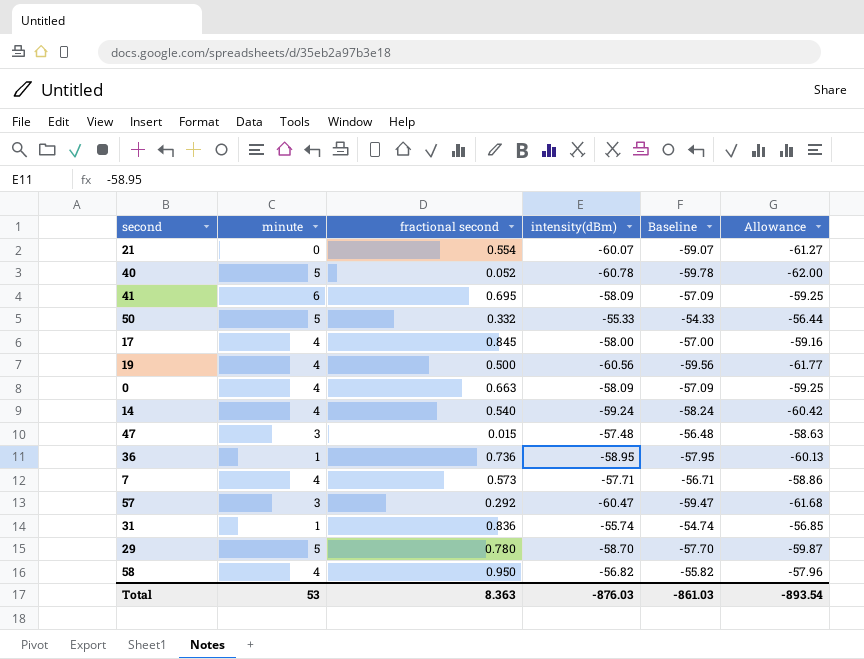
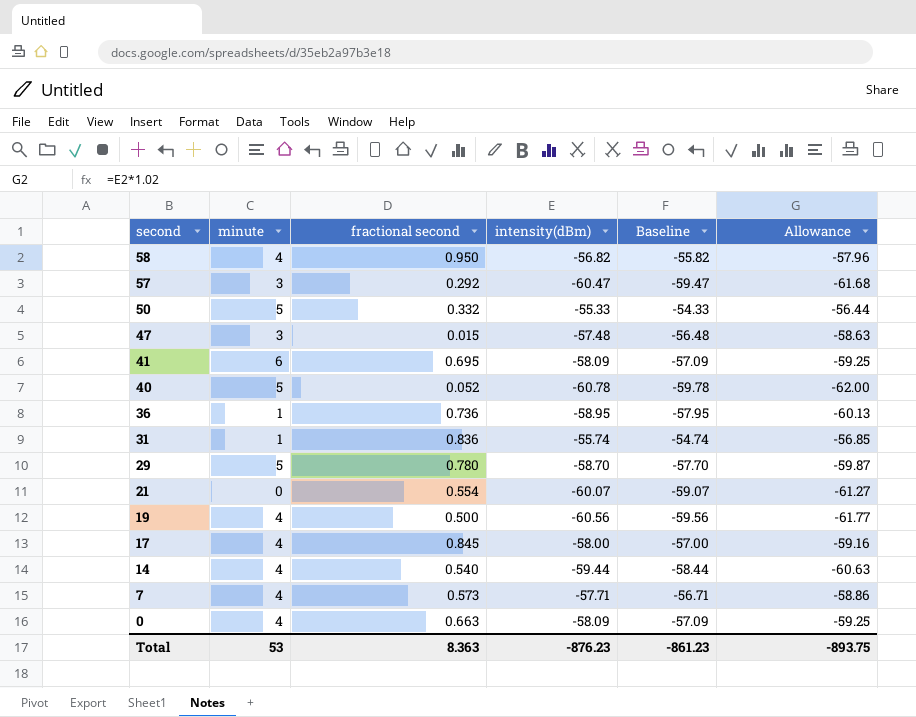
row order: none -> second descending
14 | intensity(dBm): -59.24 -> -59.44
14 | Baseline: -58.24 -> -58.44
14 | Allowance: -60.42 -> -60.63
Total | intensity(dBm): -876.03 -> -876.23
Total | Baseline: -861.03 -> -861.23
Total | Allowance: -893.54 -> -893.75

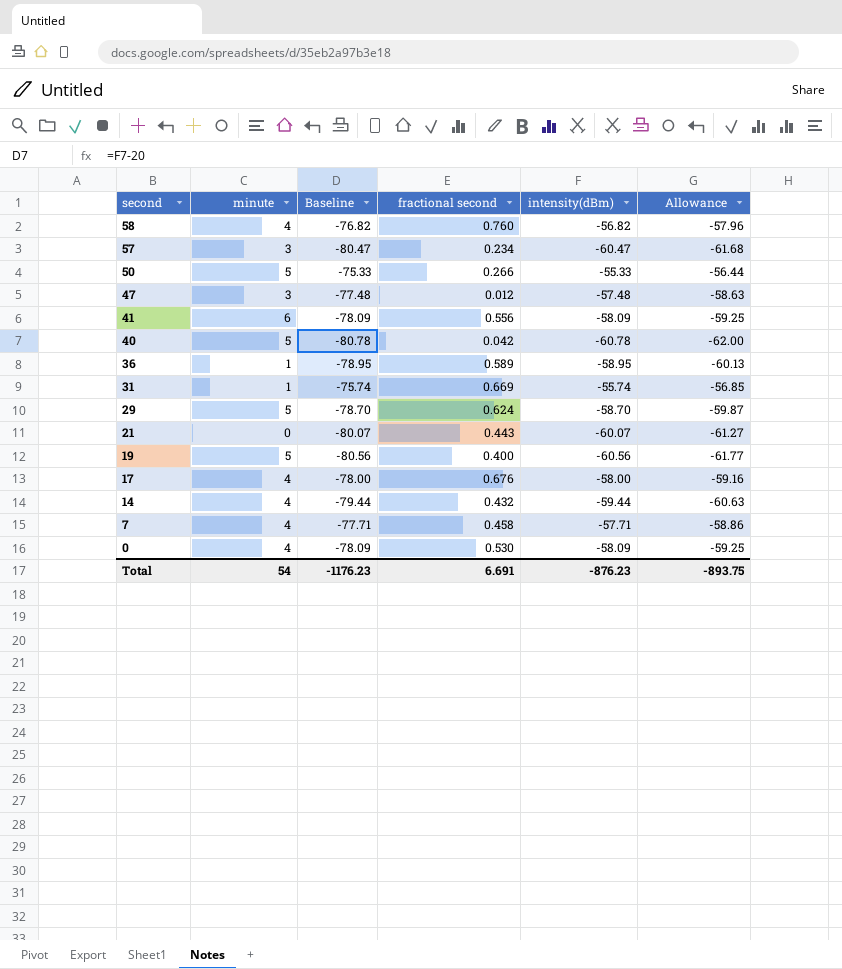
column Baseline | formula: [intensity(dBm)] + 1 -> [intensity(dBm)] - 20
column Baseline | position: 5 -> 3
58 | fractional second: 0.950 -> 0.760
57 | fractional second: 0.292 -> 0.234
50 | fractional second: 0.332 -> 0.266
47 | fractional second: 0.015 -> 0.012
41 | fractional second: 0.695 -> 0.556
40 | fractional second: 0.052 -> 0.042
36 | fractional second: 0.736 -> 0.589
31 | fractional second: 0.836 -> 0.669
29 | fractional second: 0.780 -> 0.624
21 | fractional second: 0.554 -> 0.443
19 | minute: 4 -> 5
19 | fractional second: 0.500 -> 0.400
17 | fractional second: 0.845 -> 0.676
14 | fractional second: 0.540 -> 0.432
7 | fractional second: 0.573 -> 0.458
0 | fractional second: 0.663 -> 0.530
Total | minute: 53 -> 54
Total | Baseline: -861.23 -> -1176.23
Total | fractional second: 8.363 -> 6.691

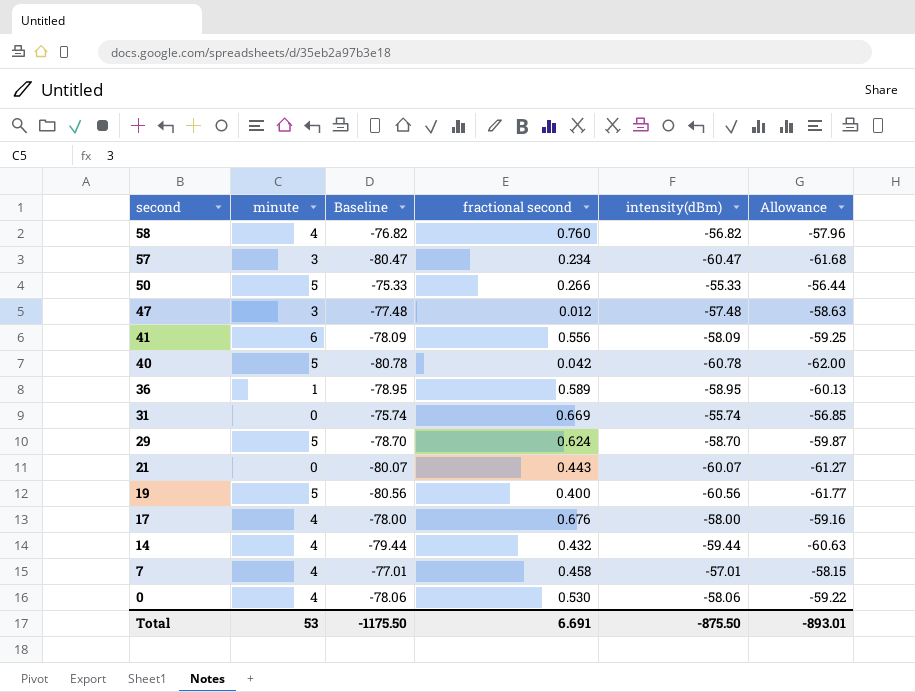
31 | minute: 1 -> 0
7 | Baseline: -77.71 -> -77.01
7 | intensity(dBm): -57.71 -> -57.01
7 | Allowance: -58.86 -> -58.15
0 | Baseline: -78.09 -> -78.06
0 | intensity(dBm): -58.09 -> -58.06
0 | Allowance: -59.25 -> -59.22
Total | minute: 54 -> 53
Total | Baseline: -1176.23 -> -1175.50
Total | intensity(dBm): -876.23 -> -875.50
Total | Allowance: -893.75 -> -893.01

